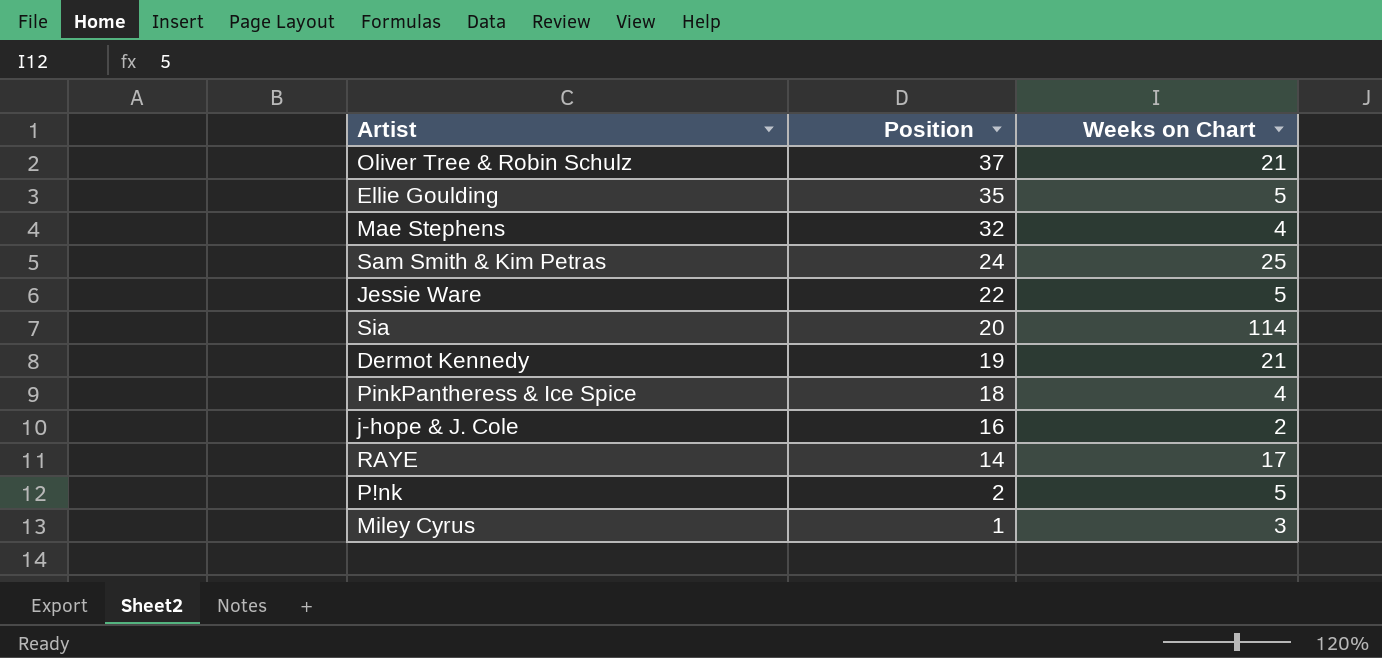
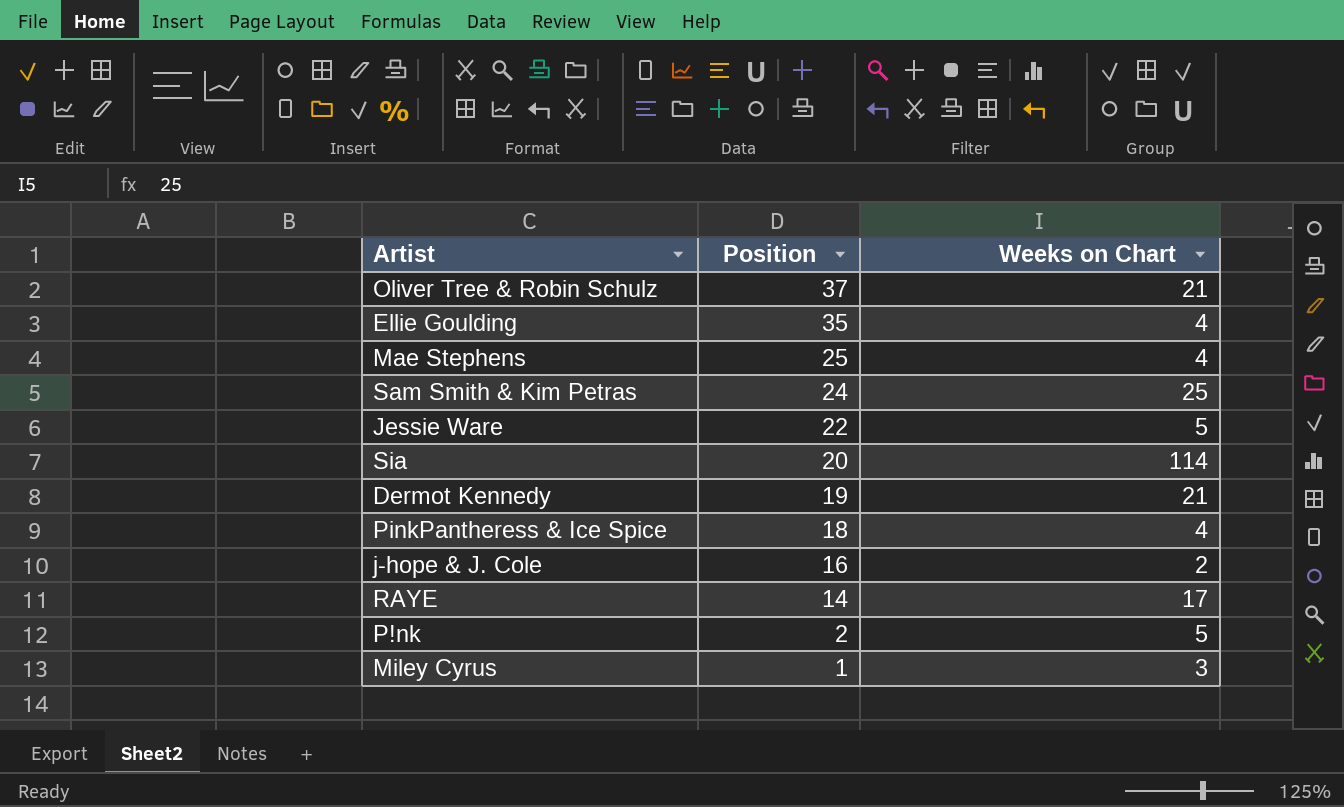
Ellie Goulding | Weeks on Chart: 5 -> 4
Mae Stephens | Position: 32 -> 25

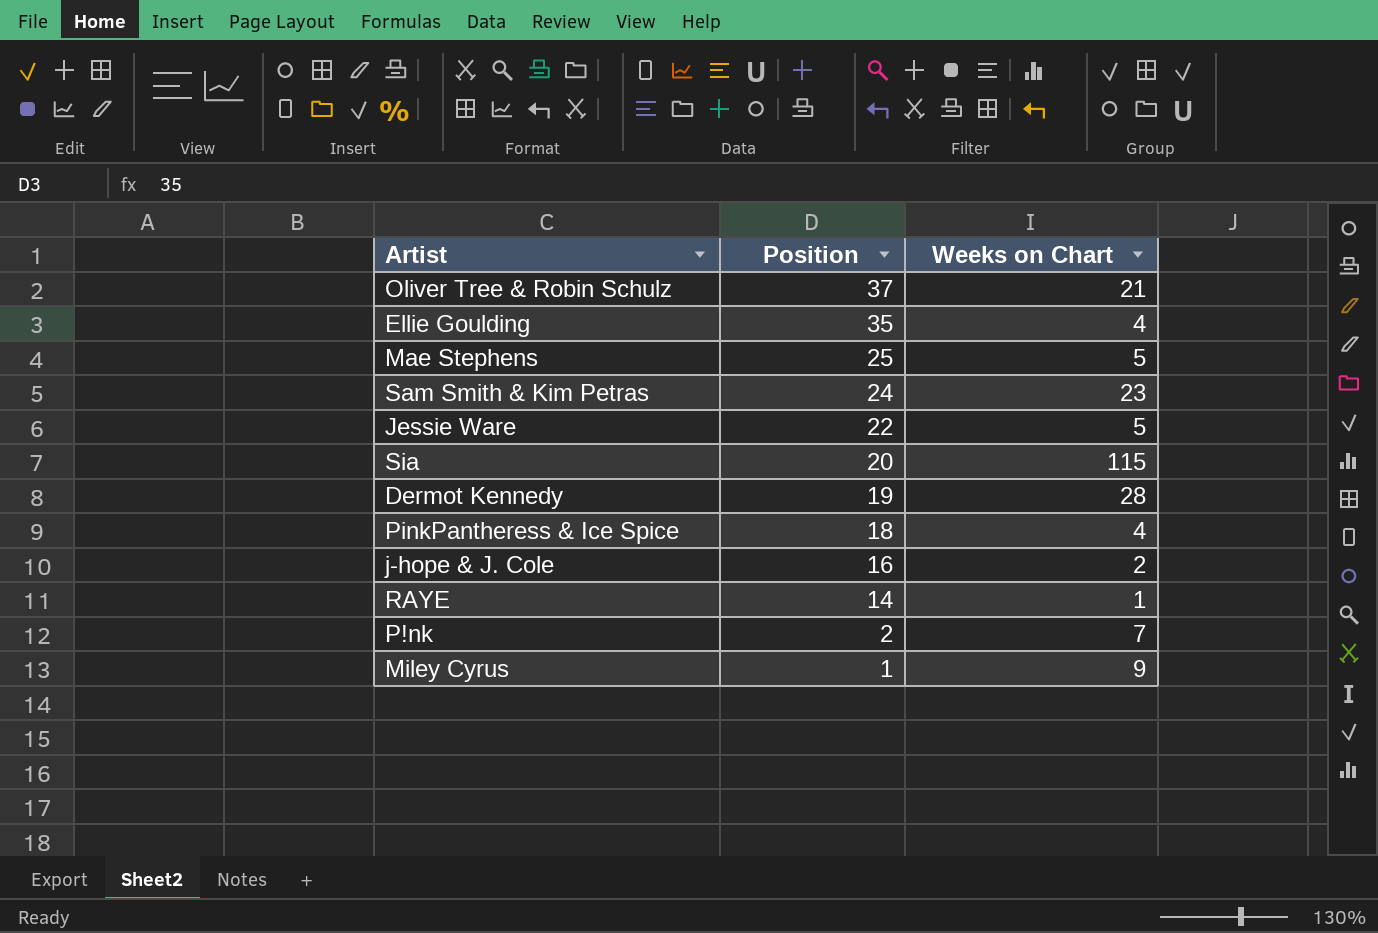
Mae Stephens | Weeks on Chart: 4 -> 5
Sam Smith & Kim Petras | Weeks on Chart: 25 -> 23
Sia | Weeks on Chart: 114 -> 115
Dermot Kennedy | Weeks on Chart: 21 -> 28
RAYE | Weeks on Chart: 17 -> 1
P!nk | Weeks on Chart: 5 -> 7
Miley Cyrus | Weeks on Chart: 3 -> 9

